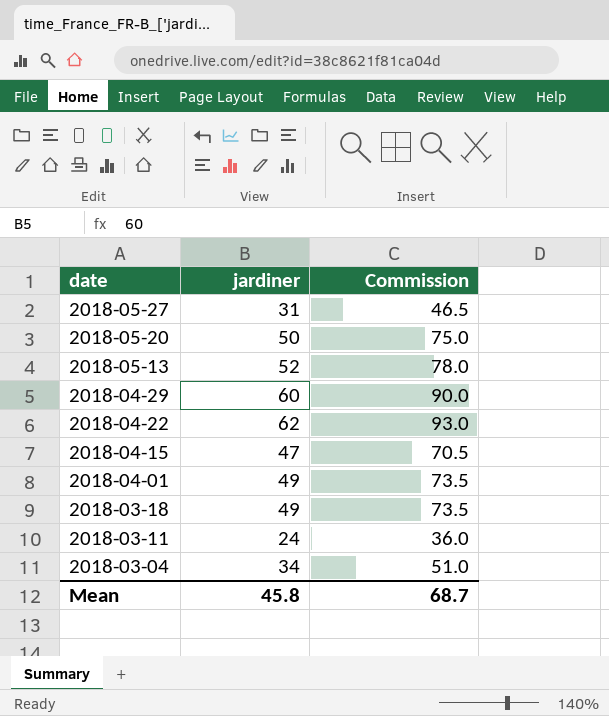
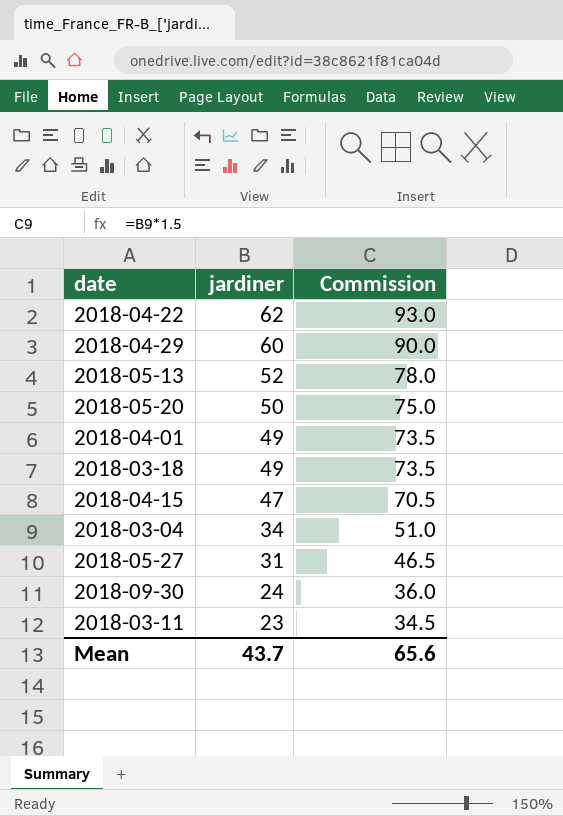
row order: date descending -> jardiner descending
row 2018-09-30: none -> 24 | 36.0
2018-03-11 | jardiner: 24 -> 23
2018-03-11 | Commission: 36.0 -> 34.5
Mean | jardiner: 45.8 -> 43.7
Mean | Commission: 68.7 -> 65.6

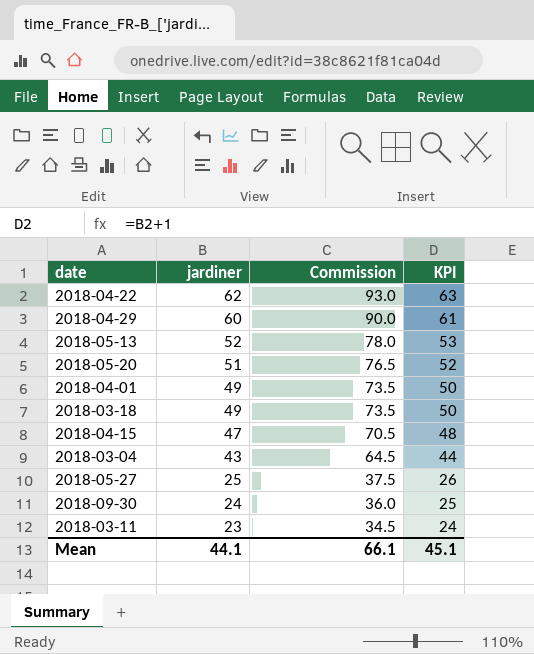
column KPI | formula: none -> [jardiner] + 1
2018-05-20 | jardiner: 50 -> 51
2018-05-20 | Commission: 75.0 -> 76.5
2018-03-04 | jardiner: 34 -> 43
2018-03-04 | Commission: 51.0 -> 64.5
2018-05-27 | jardiner: 31 -> 25
2018-05-27 | Commission: 46.5 -> 37.5
Mean | jardiner: 43.7 -> 44.1
Mean | Commission: 65.6 -> 66.1

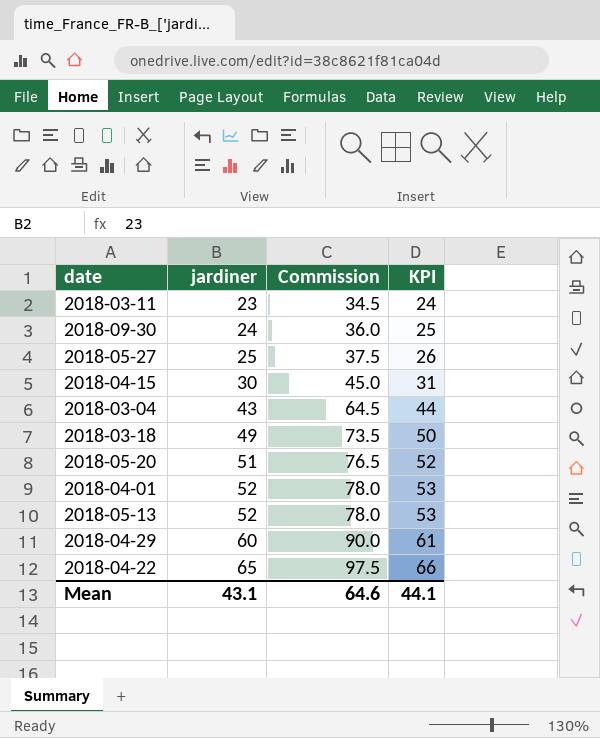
row order: jardiner descending -> jardiner ascending
2018-04-15 | jardiner: 47 -> 30
2018-04-15 | Commission: 70.5 -> 45.0
2018-04-15 | KPI: 48 -> 31
2018-04-01 | jardiner: 49 -> 52
2018-04-01 | Commission: 73.5 -> 78.0
2018-04-01 | KPI: 50 -> 53
2018-04-22 | jardiner: 62 -> 65
2018-04-22 | Commission: 93.0 -> 97.5
2018-04-22 | KPI: 63 -> 66
Mean | jardiner: 44.1 -> 43.1
Mean | Commission: 66.1 -> 64.6
Mean | KPI: 45.1 -> 44.1

